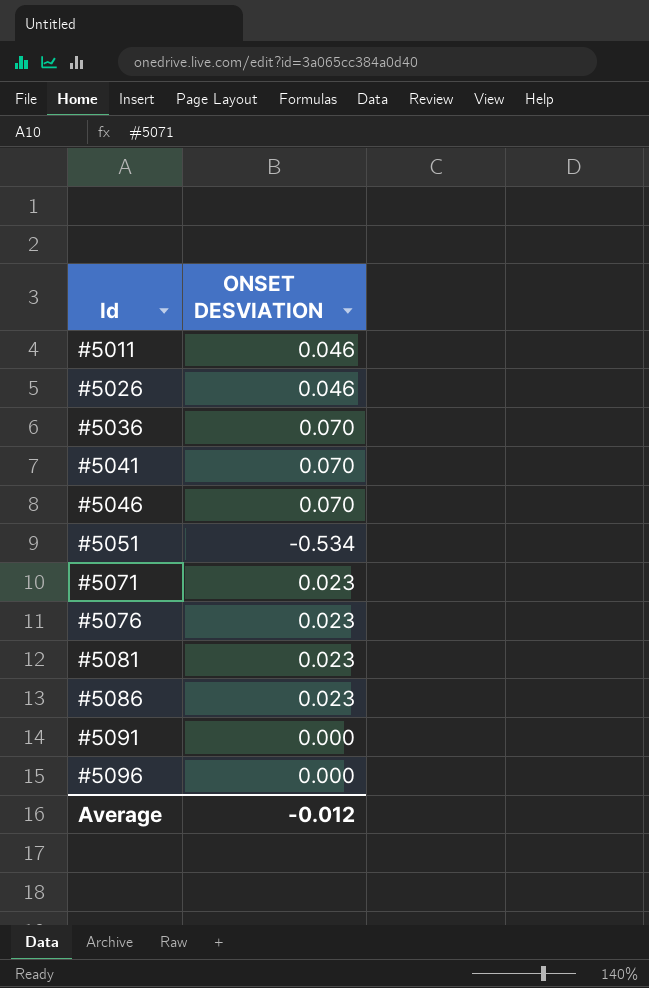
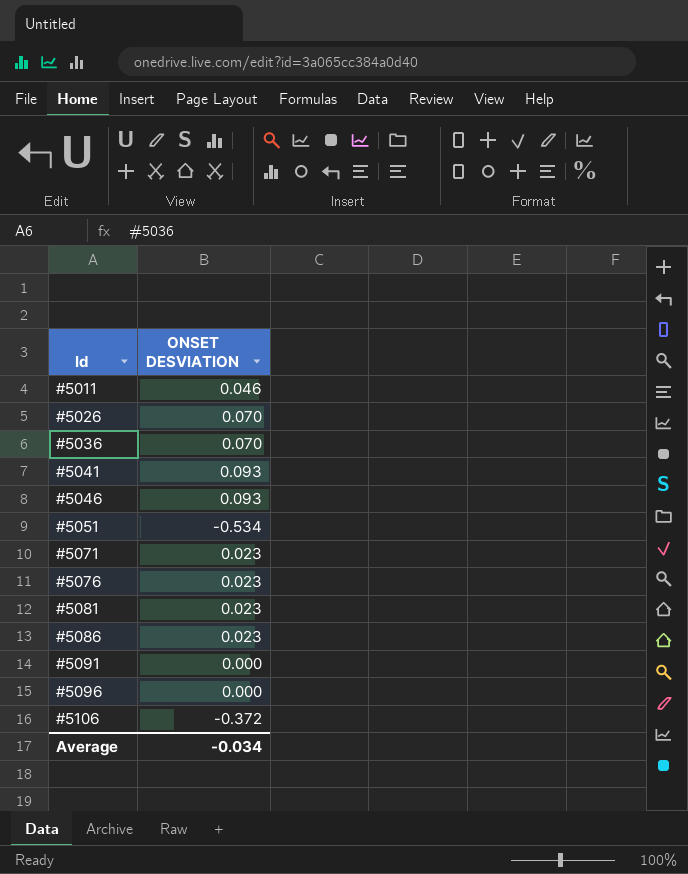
#5026 | ONSET DESVIATION: 0.046 -> 0.070
#5041 | ONSET DESVIATION: 0.070 -> 0.093
#5046 | ONSET DESVIATION: 0.070 -> 0.093
row #5106: none -> -0.372
Average | ONSET DESVIATION: -0.012 -> -0.034

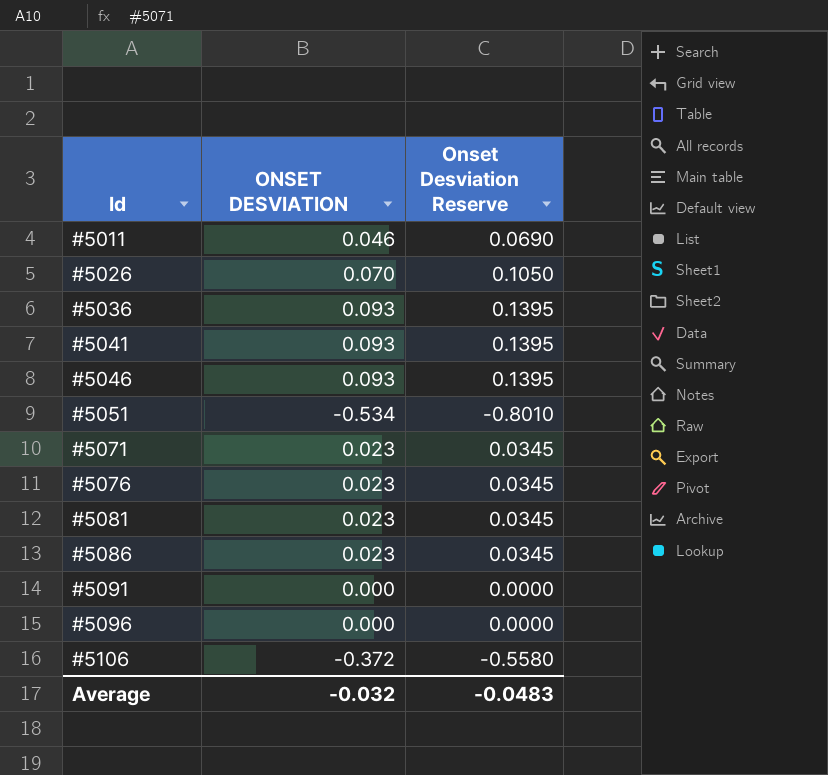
column Onset Desviation Reserve | formula: none -> [ONSET DESVIATION] * 1.5
#5036 | ONSET DESVIATION: 0.070 -> 0.093
Average | ONSET DESVIATION: -0.034 -> -0.032

